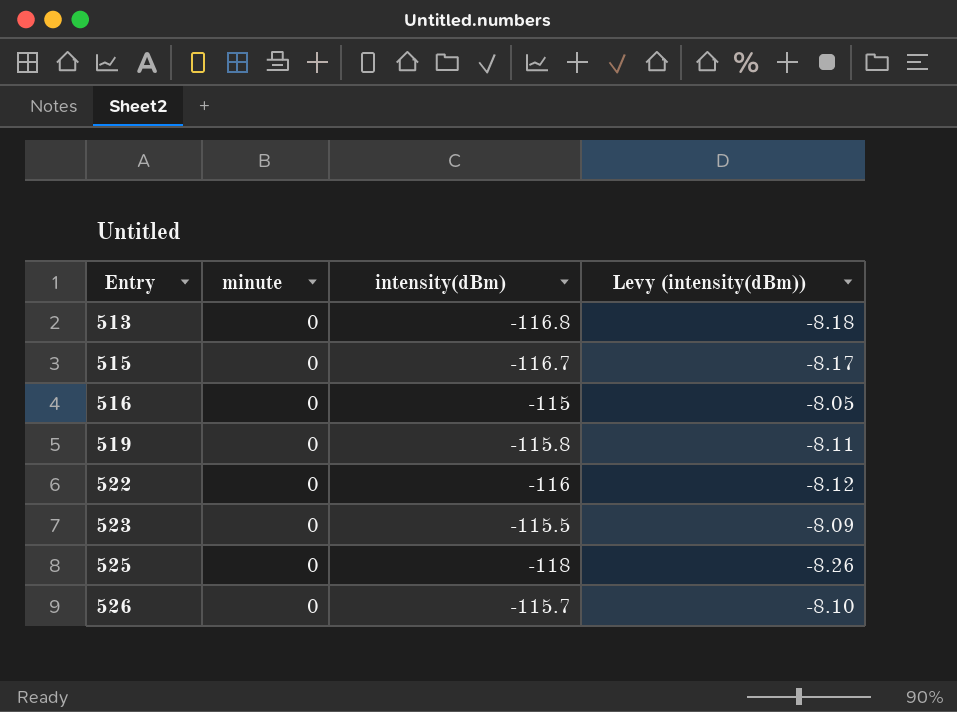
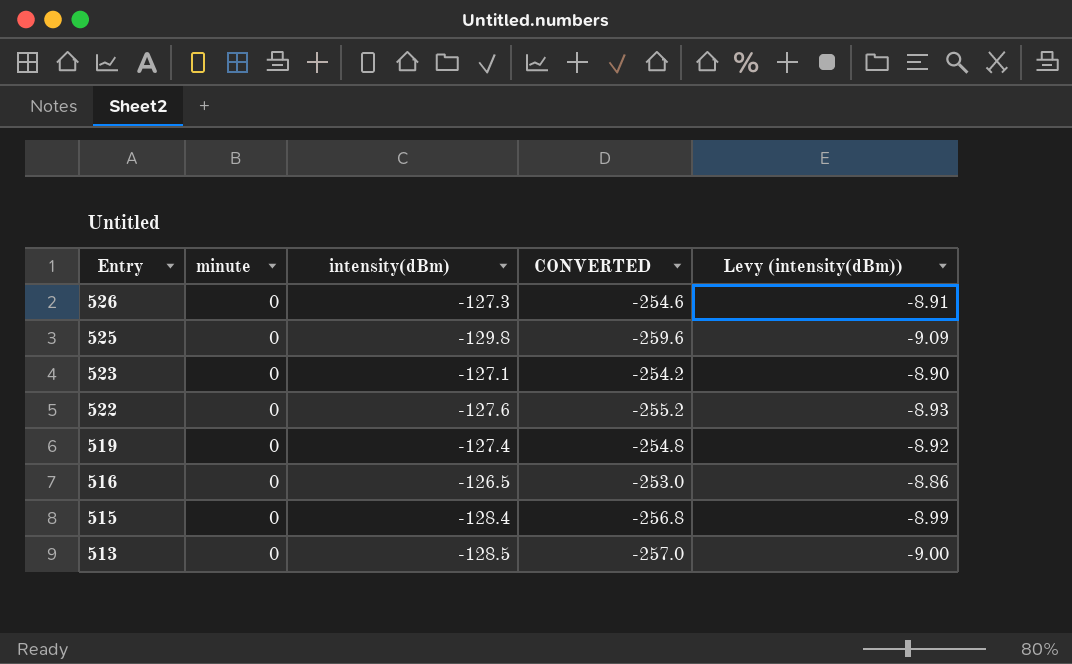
row order: Entry ascending -> Entry descending
column CONVERTED | formula: none -> [intensity(dBm)] * 2
526 | intensity(dBm): -115.7 -> -127.3
526 | Levy (intensity(dBm)): -8.10 -> -8.91
525 | intensity(dBm): -118 -> -129.8
525 | Levy (intensity(dBm)): -8.26 -> -9.09
523 | intensity(dBm): -115.5 -> -127.1
523 | Levy (intensity(dBm)): -8.09 -> -8.90
522 | intensity(dBm): -116 -> -127.6
522 | Levy (intensity(dBm)): -8.12 -> -8.93
519 | intensity(dBm): -115.8 -> -127.4
519 | Levy (intensity(dBm)): -8.11 -> -8.92
516 | intensity(dBm): -115 -> -126.5
516 | Levy (intensity(dBm)): -8.05 -> -8.86
515 | intensity(dBm): -116.7 -> -128.4
515 | Levy (intensity(dBm)): -8.17 -> -8.99
513 | intensity(dBm): -116.8 -> -128.5
513 | Levy (intensity(dBm)): -8.18 -> -9.00

